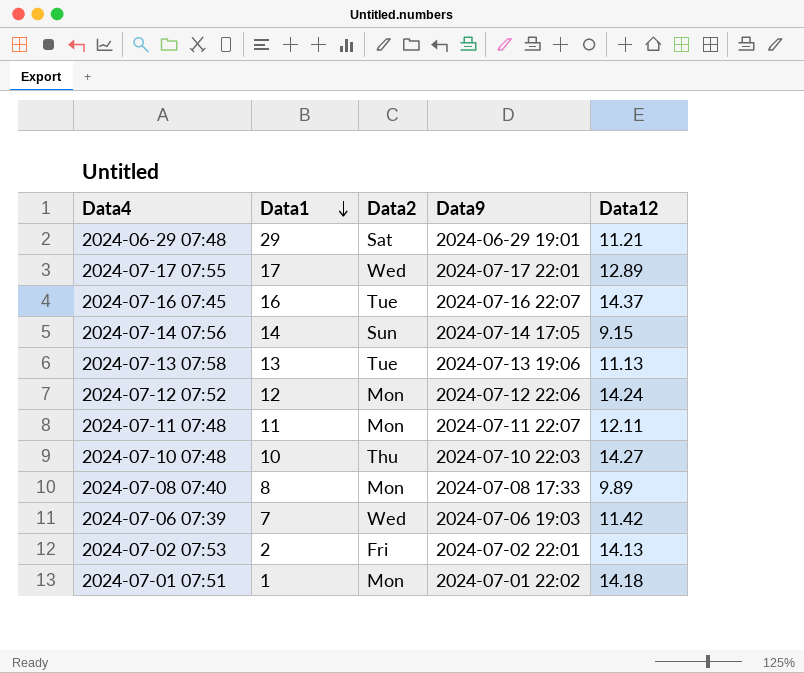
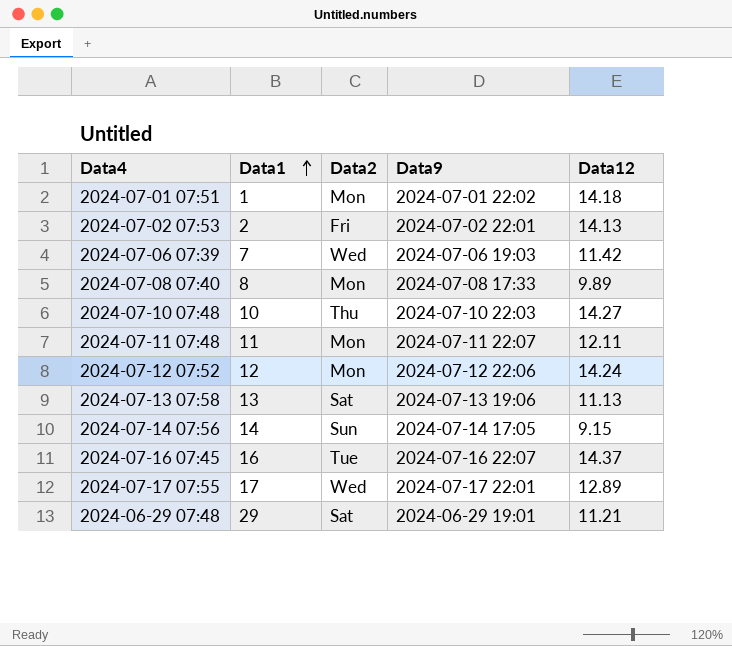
row order: Data1 descending -> Data1 ascending
2024-07-13 07:58 | Data2: Tue -> Sat

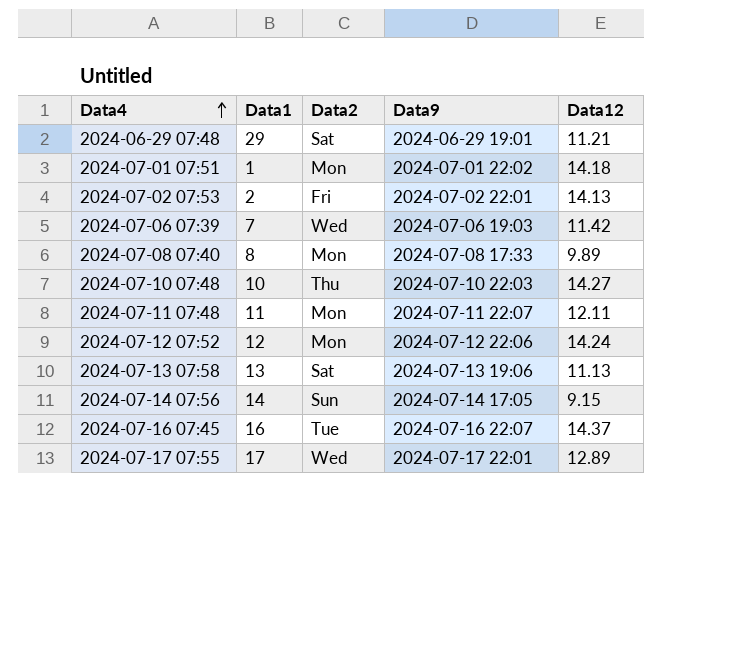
row order: Data1 ascending -> Data4 ascending

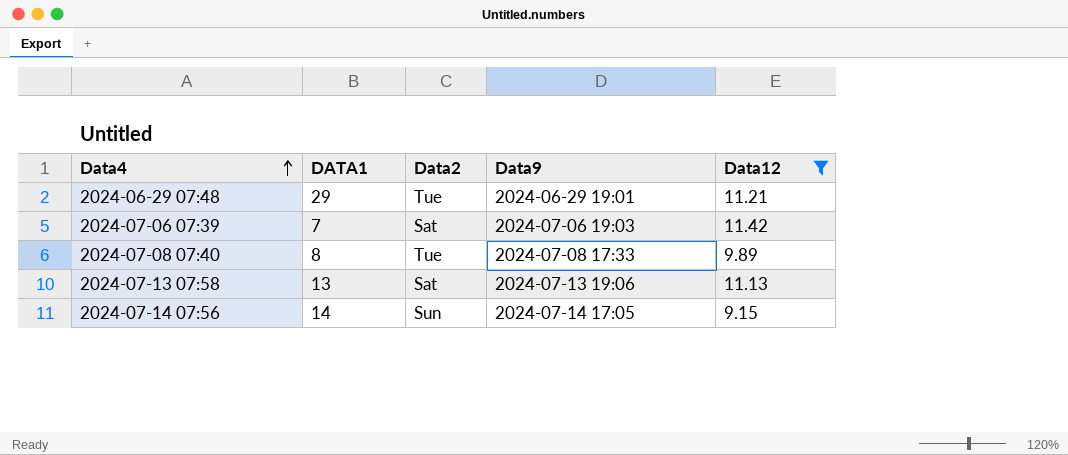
filter: none -> Data12 <= 11.42
column name: Data1 -> DATA1
2024-06-29 07:48 | Data2: Sat -> Tue
2024-07-06 07:39 | Data2: Wed -> Sat
2024-07-08 07:40 | Data2: Mon -> Tue

